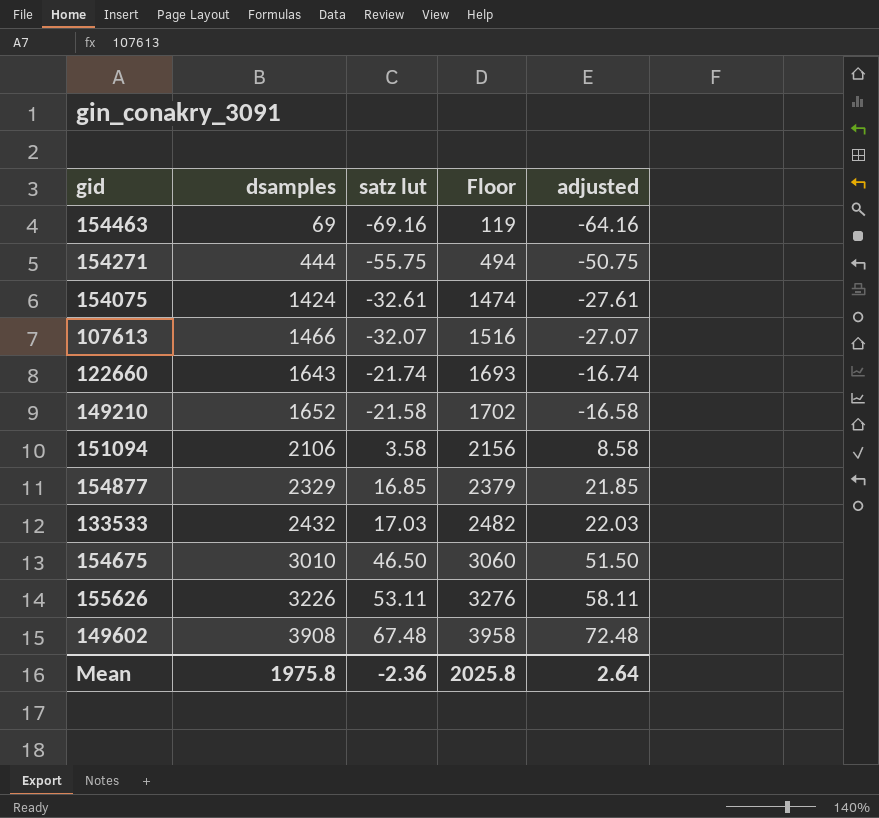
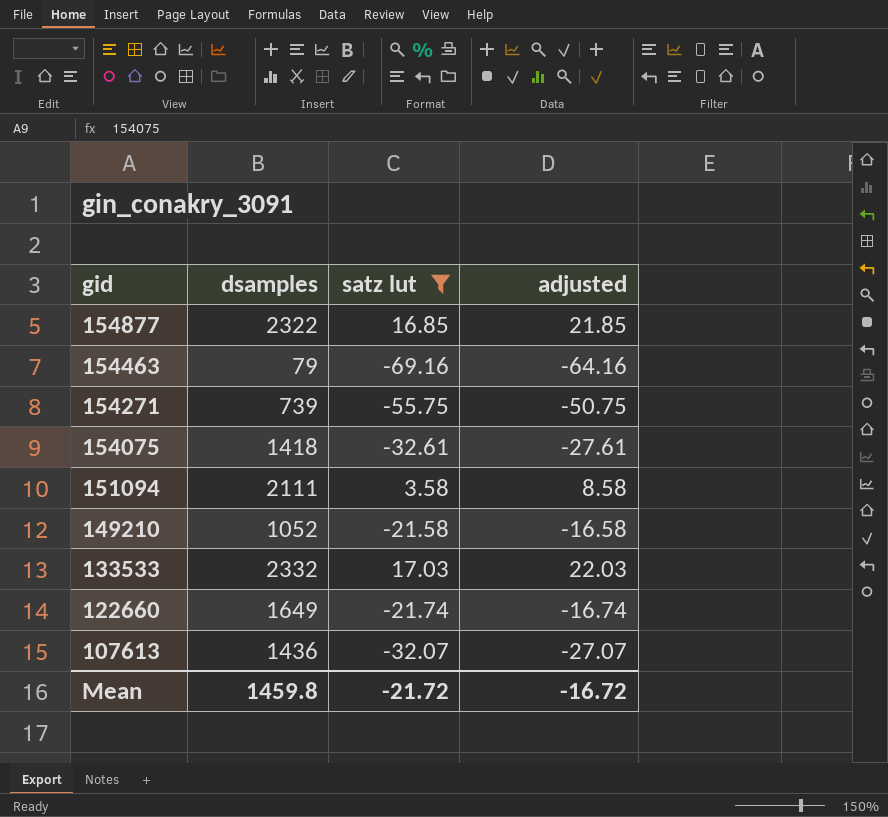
filter: none -> satz lut <= 17.03
row order: dsamples ascending -> gid descending
column Floor | formula: [dsamples] + 50 -> none
154877 | dsamples: 2329 -> 2322
154463 | dsamples: 69 -> 79
154271 | dsamples: 444 -> 739
154075 | dsamples: 1424 -> 1418
151094 | dsamples: 2106 -> 2111
149210 | dsamples: 1652 -> 1052
133533 | dsamples: 2432 -> 2332
122660 | dsamples: 1643 -> 1649
107613 | dsamples: 1466 -> 1436
Mean | dsamples: 1975.8 -> 1459.8
Mean | satz lut: -2.36 -> -21.72
Mean | adjusted: 2.64 -> -16.72

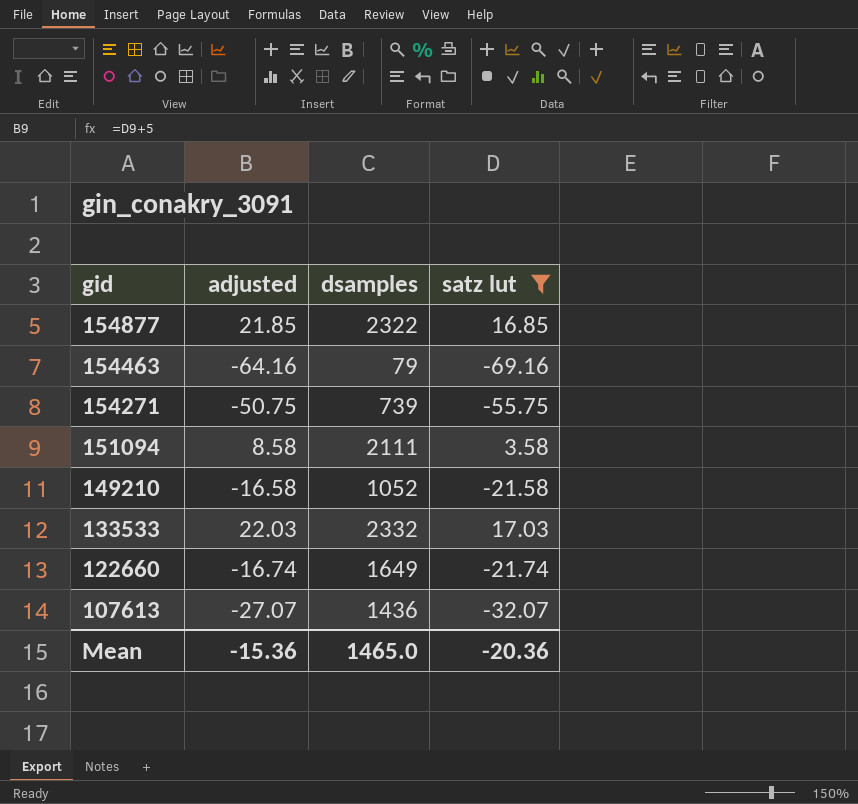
column adjusted | position: 4 -> 2
row 154075: 1418 | -32.61 | -27.61 -> none
Mean | adjusted: -16.72 -> -15.36
Mean | dsamples: 1459.8 -> 1465.0
Mean | satz lut: -21.72 -> -20.36

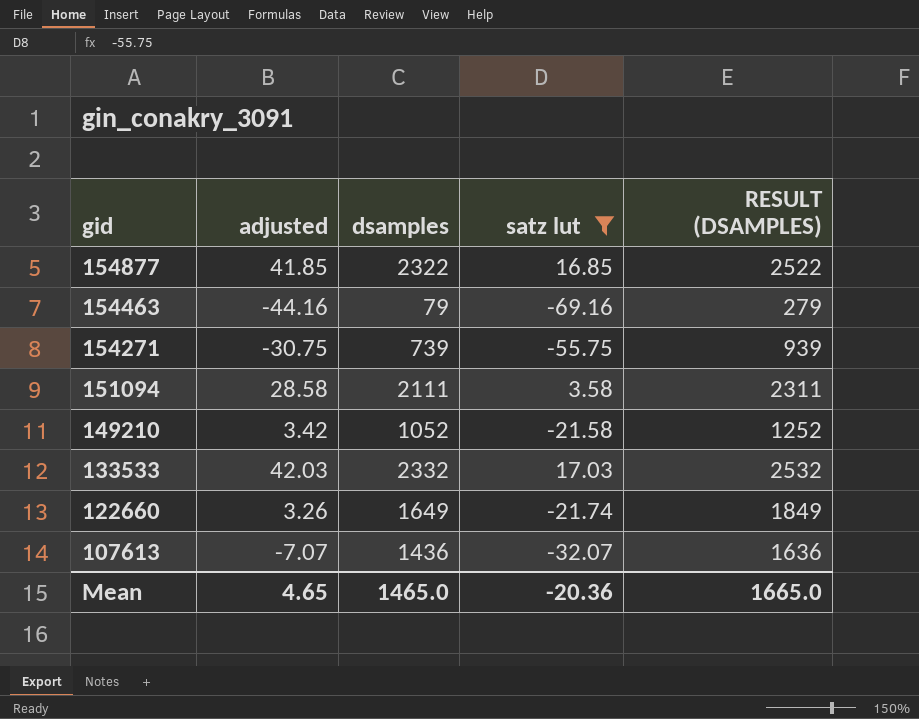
column adjusted | formula: [satz lut] + 5 -> [satz lut] + 25
column RESULT (DSAMPLES) | formula: none -> [dsamples] + 200
Mean | adjusted: -15.36 -> 4.65

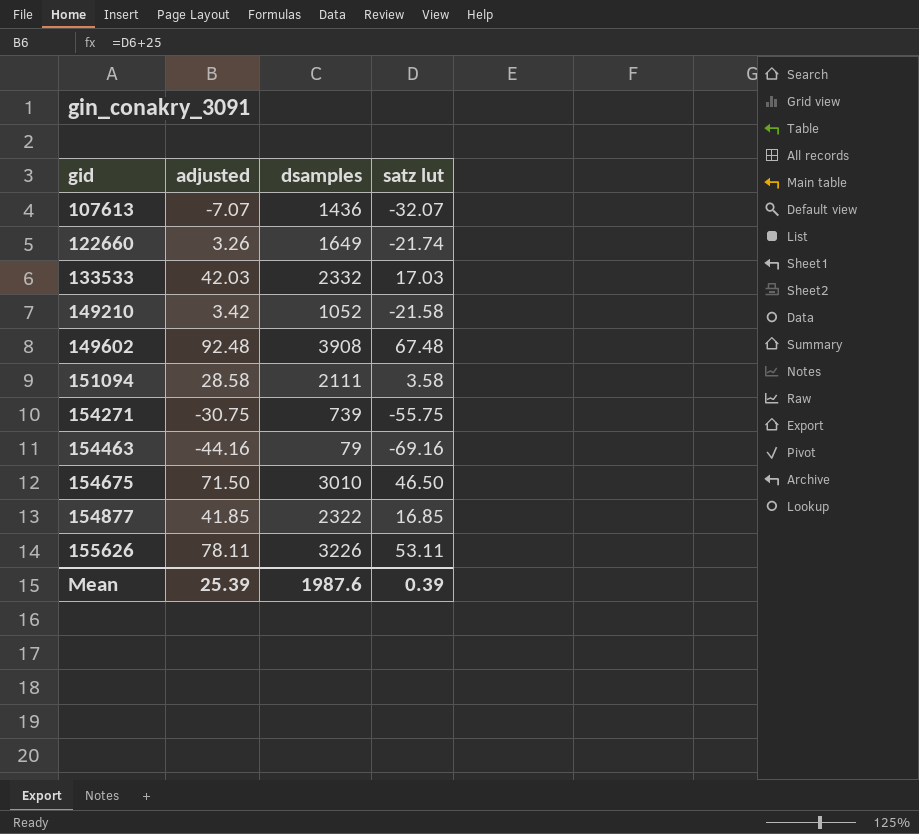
filter: satz lut <= 17.03 -> none
row order: gid descending -> gid ascending
column RESULT (DSAMPLES) | formula: [dsamples] + 200 -> none
Mean | adjusted: 4.65 -> 25.39
Mean | dsamples: 1465.0 -> 1987.6
Mean | satz lut: -20.36 -> 0.39

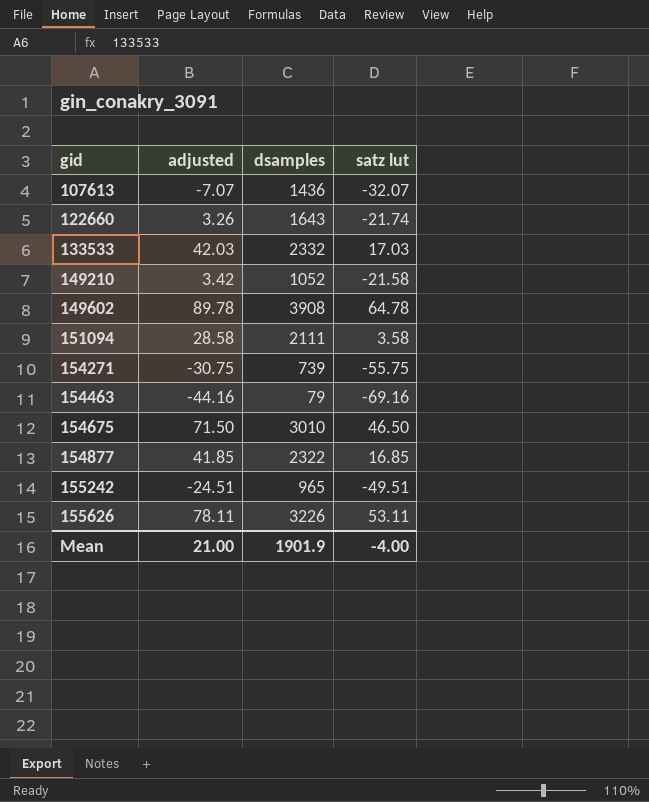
122660 | dsamples: 1649 -> 1643
149602 | adjusted: 92.48 -> 89.78
149602 | satz lut: 67.48 -> 64.78
row 155242: none -> -24.51 | 965 | -49.51
Mean | adjusted: 25.39 -> 21.00
Mean | dsamples: 1987.6 -> 1901.9
Mean | satz lut: 0.39 -> -4.00

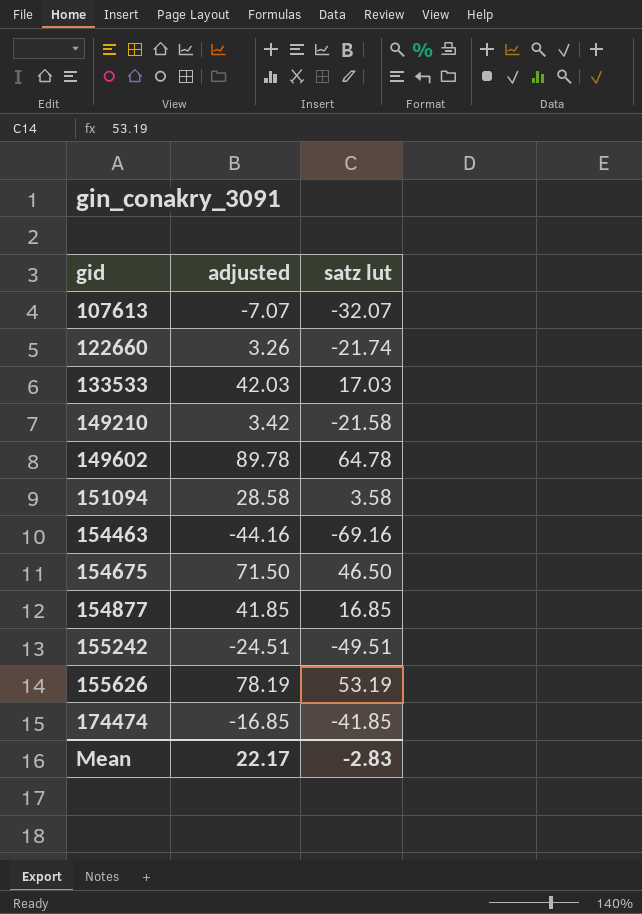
column dsamples | position: 3 -> none
row 154271: -30.75 | 739 | -55.75 -> none
155626 | adjusted: 78.11 -> 78.19
155626 | satz lut: 53.11 -> 53.19
row 174474: none -> -16.85 | -41.85
Mean | adjusted: 21.00 -> 22.17
Mean | satz lut: -4.00 -> -2.83

